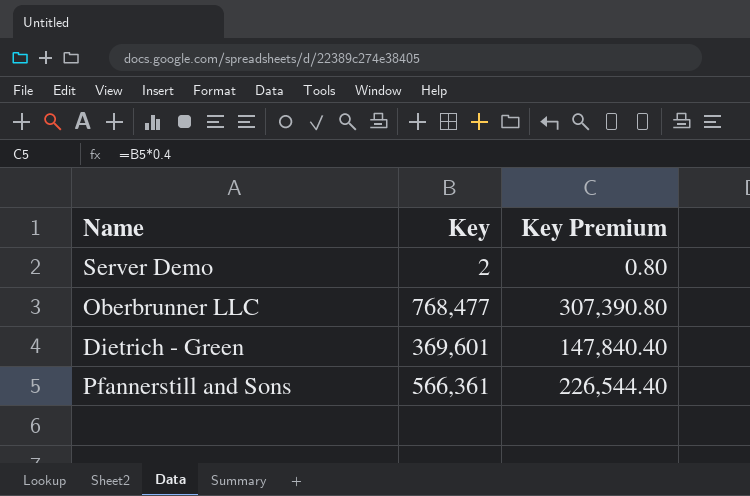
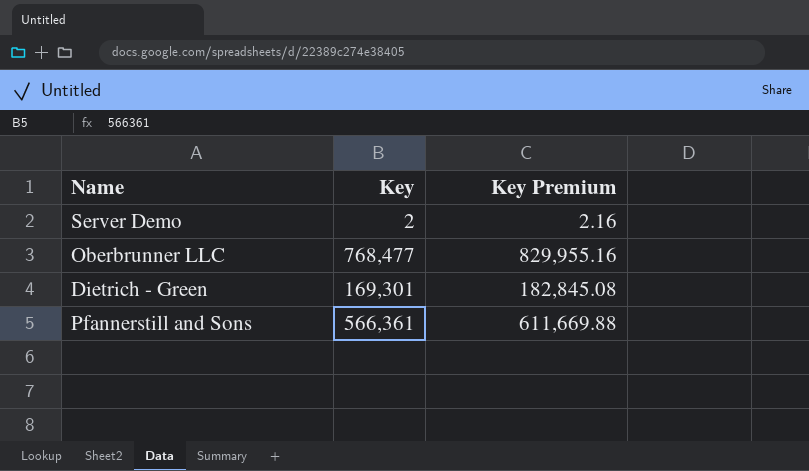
column Key Premium | formula: [Key] * 0.4 -> [Key] * 1.08
Dietrich - Green | Key: 369,601 -> 169,301

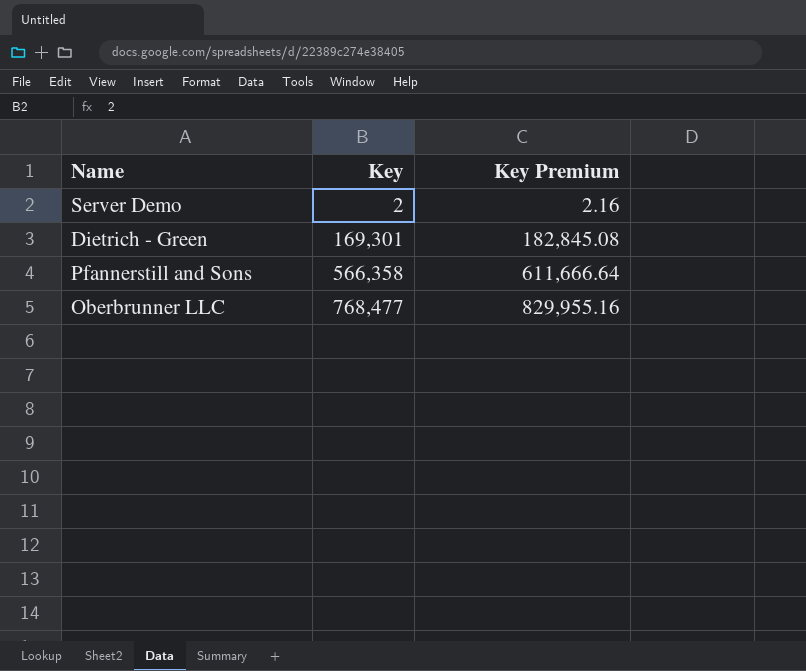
row order: none -> Key ascending
Pfannerstill and Sons | Key: 566,361 -> 566,358
Pfannerstill and Sons | Key Premium: 611,669.88 -> 611,666.64

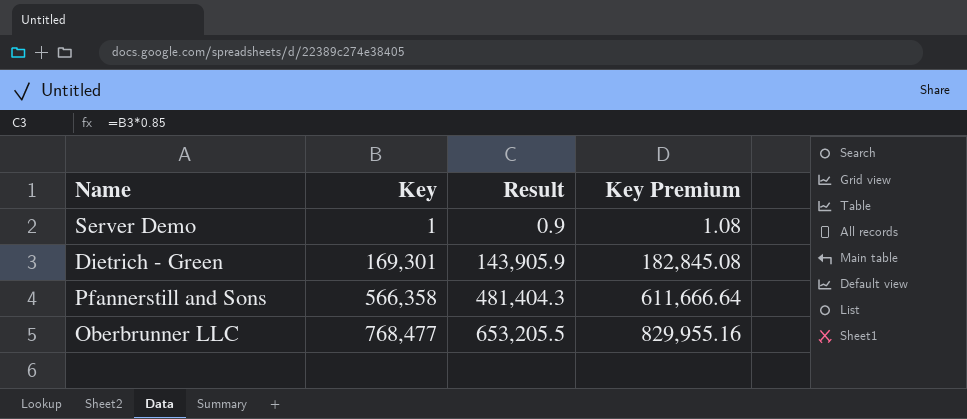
column Result | formula: none -> [Key] * 0.85
Server Demo | Key: 2 -> 1
Server Demo | Key Premium: 2.16 -> 1.08

